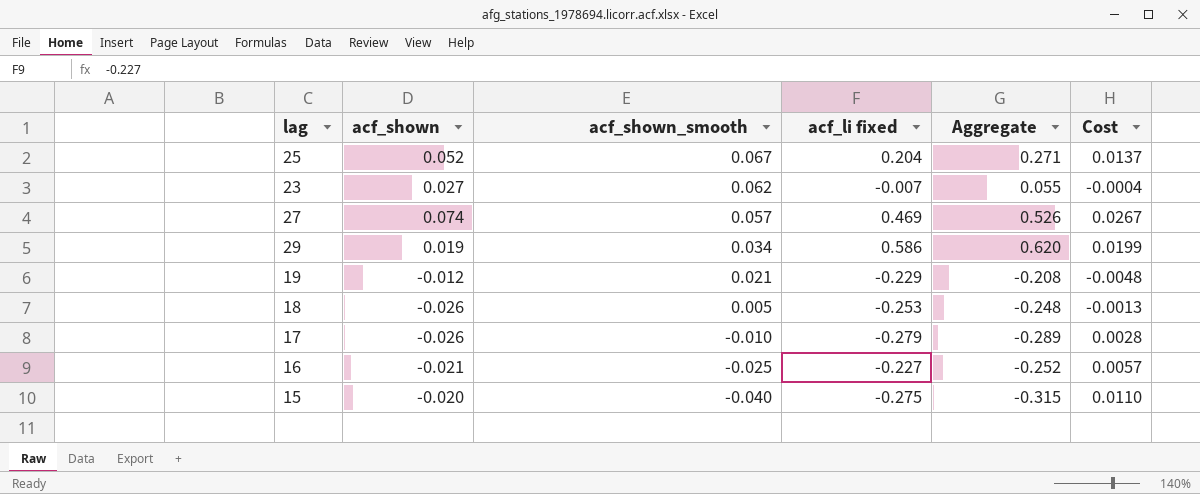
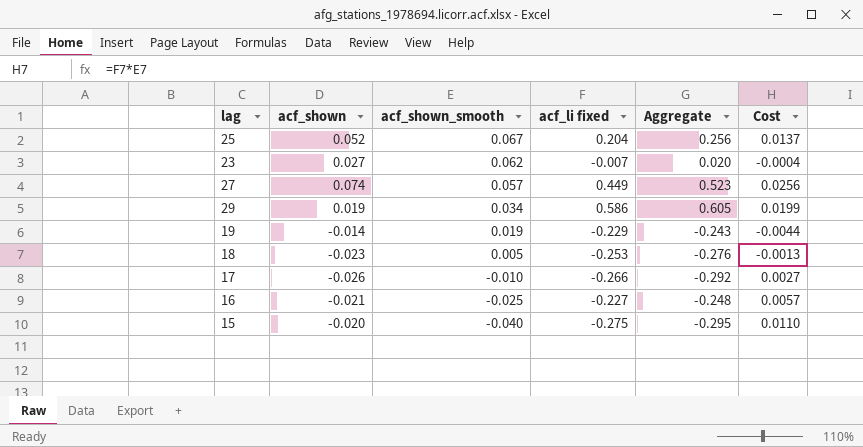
column Aggregate | formula: [acf_shown_smooth] + [acf_li fixed] -> [acf_shown] + [acf_li fixed]
27 | acf_li fixed: 0.469 -> 0.449
27 | Cost: 0.0267 -> 0.0256
19 | acf_shown: -0.012 -> -0.014
19 | acf_shown_smooth: 0.021 -> 0.019
19 | Cost: -0.0048 -> -0.0044
18 | acf_shown: -0.026 -> -0.023
17 | acf_li fixed: -0.279 -> -0.266
17 | Cost: 0.0028 -> 0.0027

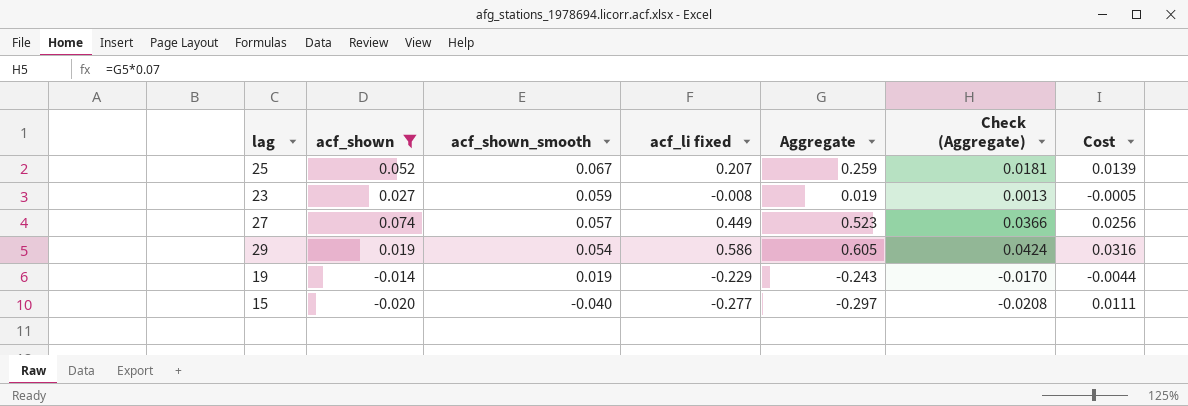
filter: none -> acf_shown >= -0.020
column Check (Aggregate) | formula: none -> [Aggregate] * 0.07
25 | acf_li fixed: 0.204 -> 0.207
25 | Aggregate: 0.256 -> 0.259
25 | Cost: 0.0137 -> 0.0139
23 | acf_shown_smooth: 0.062 -> 0.059
23 | acf_li fixed: -0.007 -> -0.008
23 | Aggregate: 0.020 -> 0.019
23 | Cost: -0.0004 -> -0.0005
29 | acf_shown_smooth: 0.034 -> 0.054
29 | Cost: 0.0199 -> 0.0316
15 | acf_li fixed: -0.275 -> -0.277
15 | Aggregate: -0.295 -> -0.297
15 | Cost: 0.0110 -> 0.0111

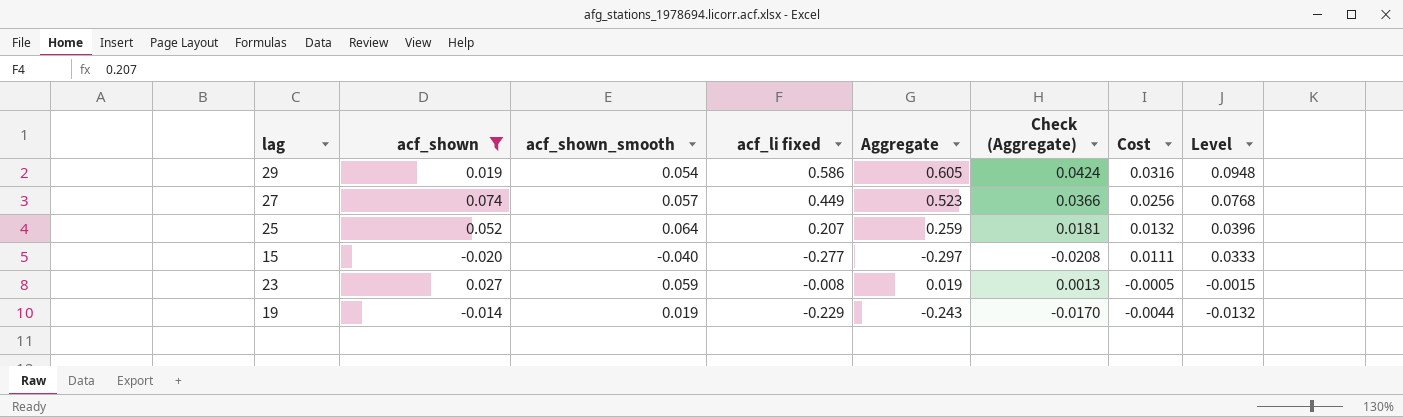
row order: acf_shown_smooth descending -> Cost descending
column Level | formula: none -> [Cost] * 3
25 | acf_shown_smooth: 0.067 -> 0.064
25 | Cost: 0.0139 -> 0.0132

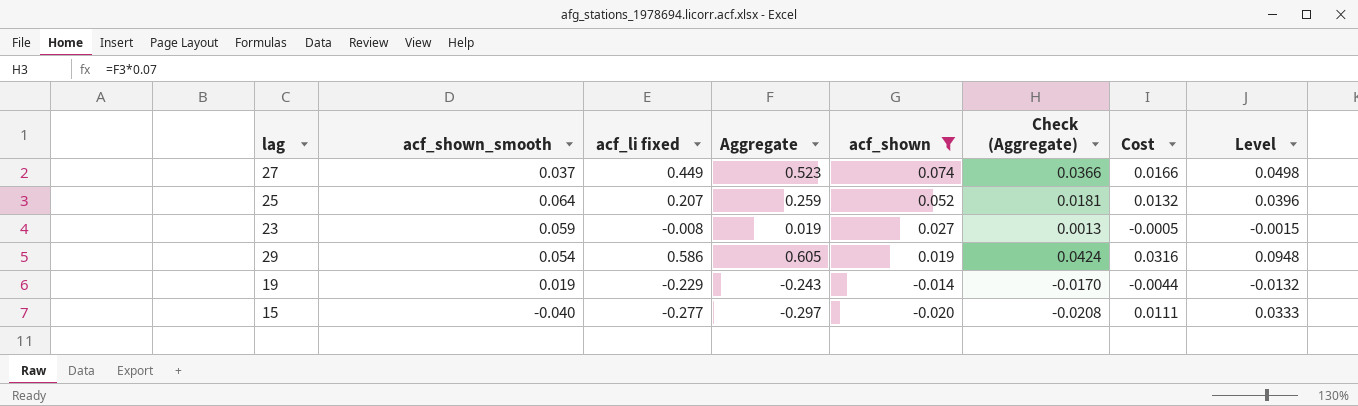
row order: Cost descending -> acf_shown descending
column acf_shown | position: 2 -> 5
27 | acf_shown_smooth: 0.057 -> 0.037
27 | Cost: 0.0256 -> 0.0166
27 | Level: 0.0768 -> 0.0498

